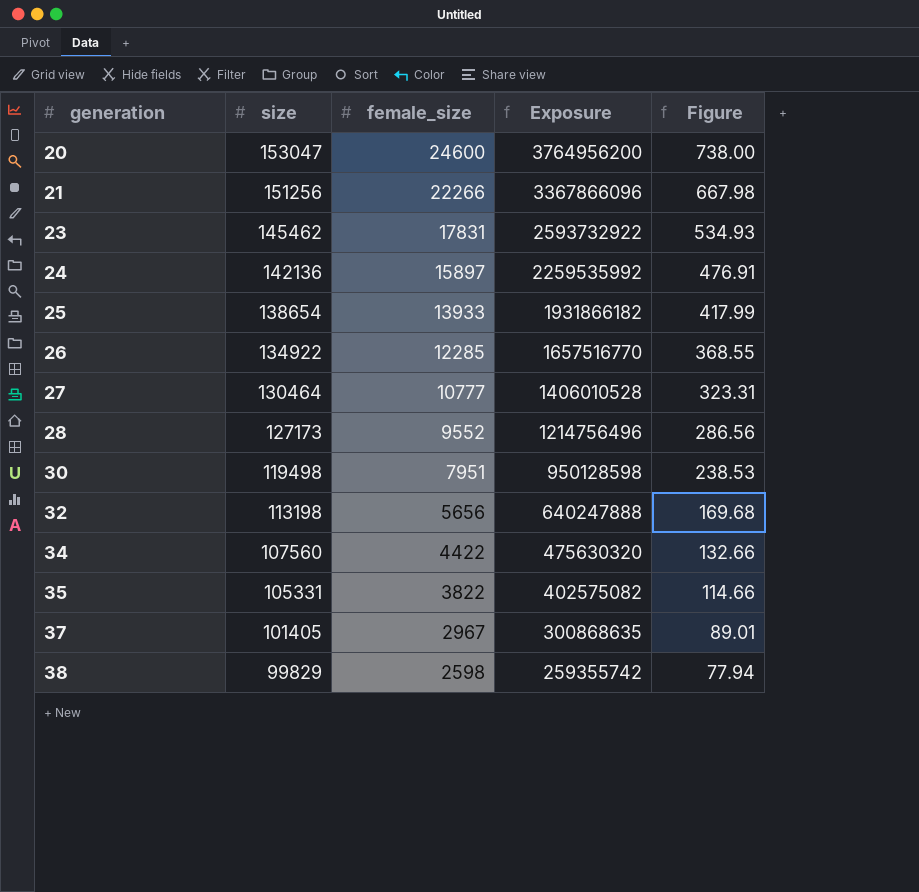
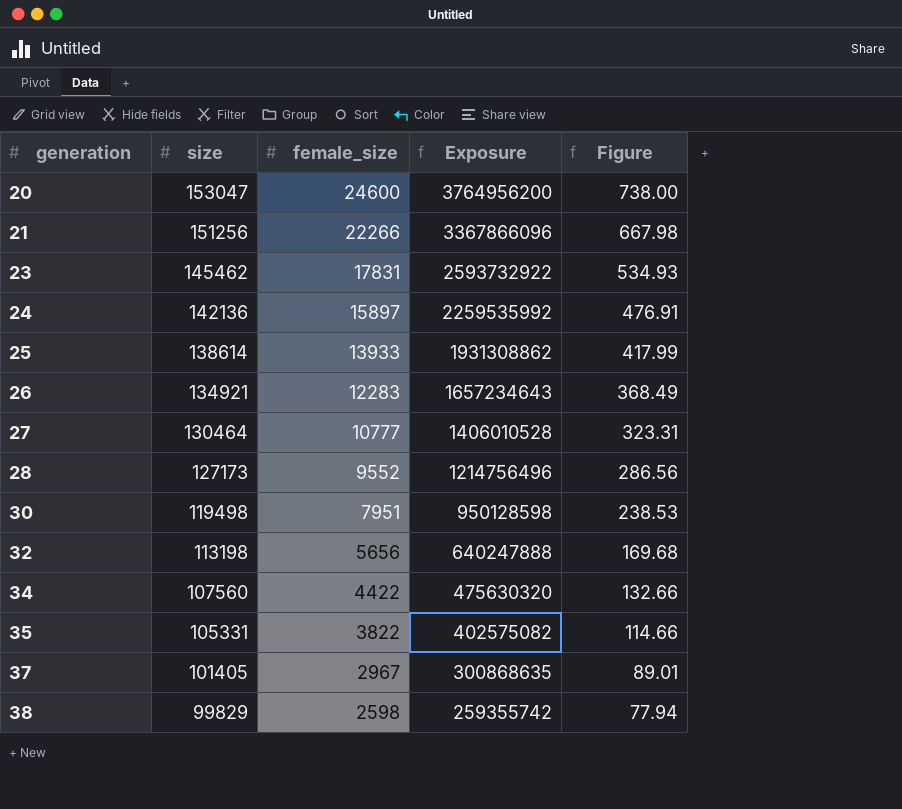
25 | size: 138654 -> 138614
25 | Exposure: 1931866182 -> 1931308862
26 | size: 134922 -> 134921
26 | female_size: 12285 -> 12283
26 | Exposure: 1657516770 -> 1657234643
26 | Figure: 368.55 -> 368.49

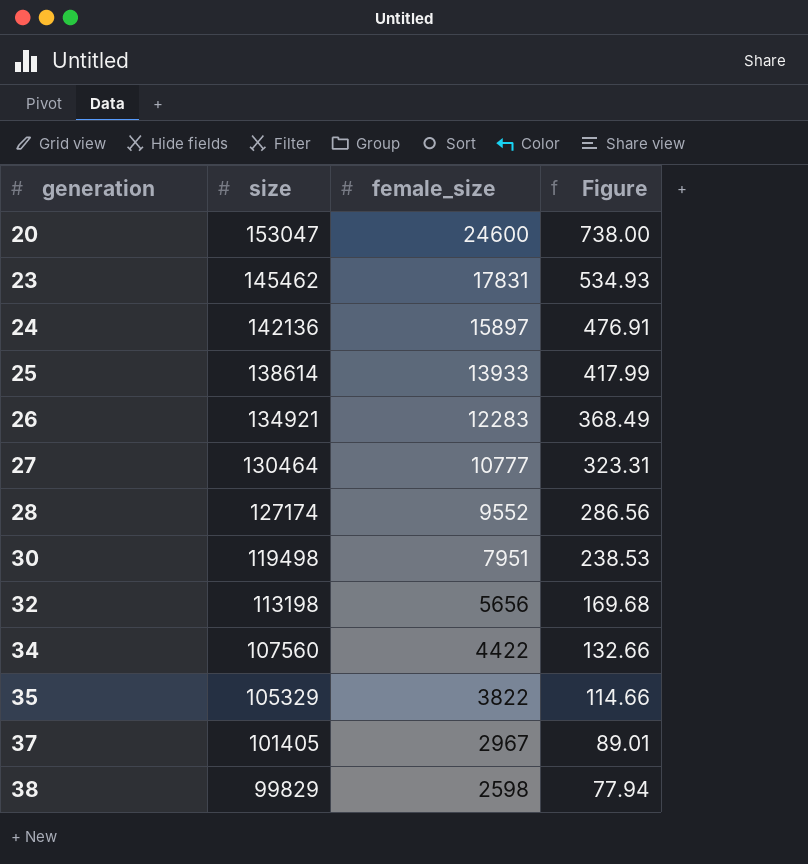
column Exposure | formula: [size] * [female_size] -> none
row 21: 151256 | 22266 | 3367866096 | 667.98 -> none
28 | size: 127173 -> 127174
35 | size: 105331 -> 105329

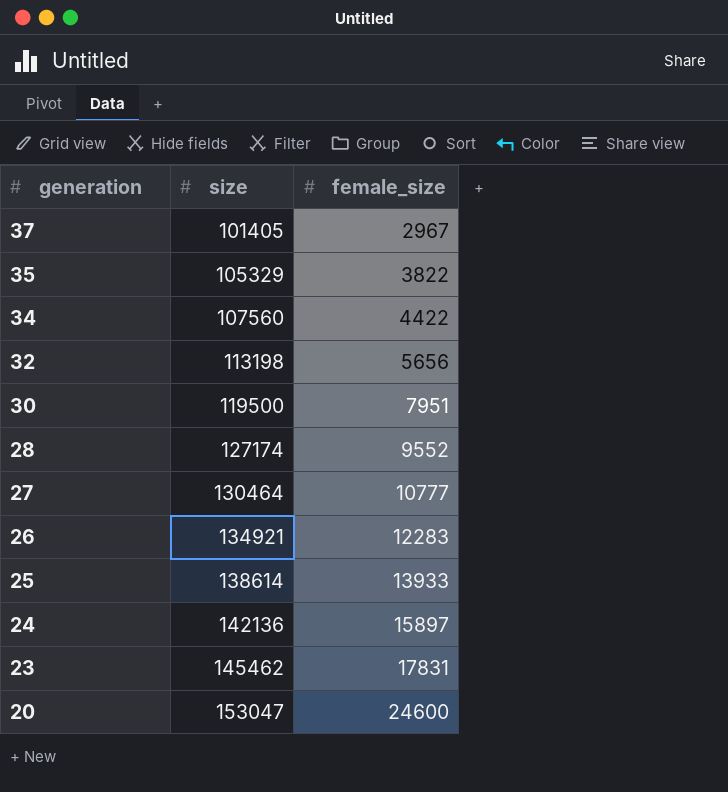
row order: generation ascending -> generation descending
column Figure | formula: [female_size] * 0.03 -> none
row 38: 99829 | 2598 | 77.94 -> none
30 | size: 119498 -> 119500

